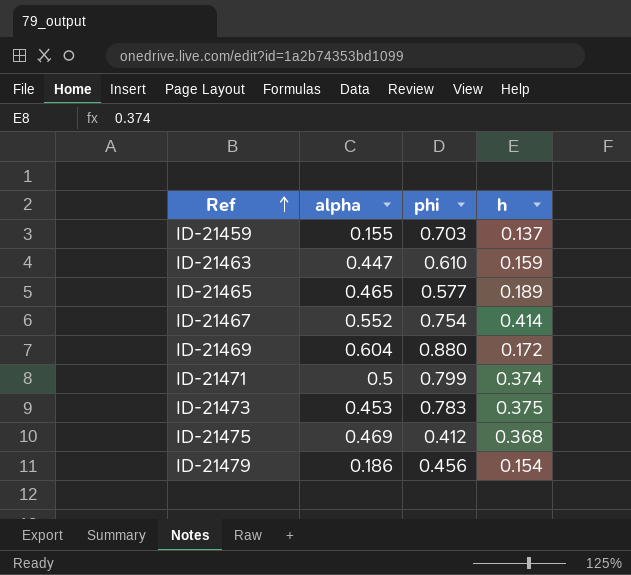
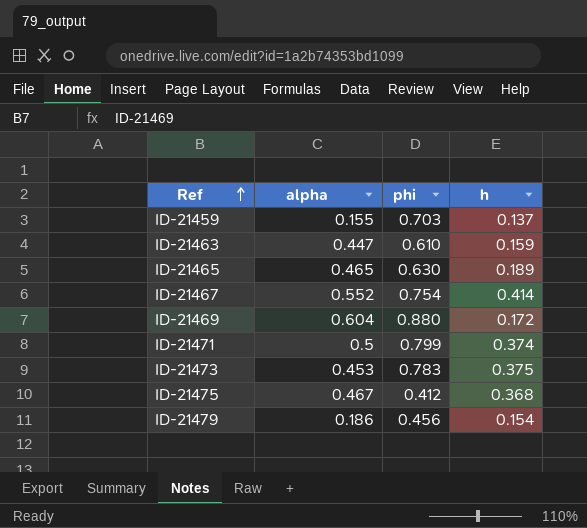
ID-21465 | phi: 0.577 -> 0.630
ID-21475 | alpha: 0.469 -> 0.467

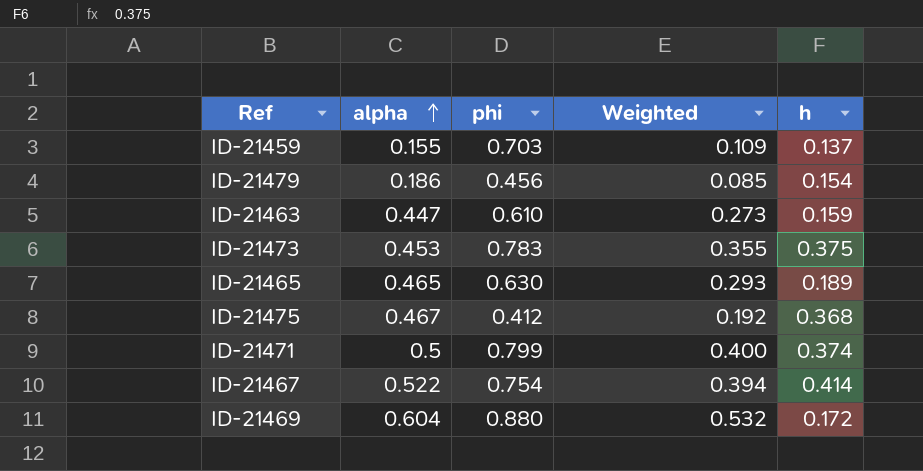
row order: Ref ascending -> alpha ascending
column Weighted | formula: none -> [alpha] * [phi]
ID-21467 | alpha: 0.552 -> 0.522

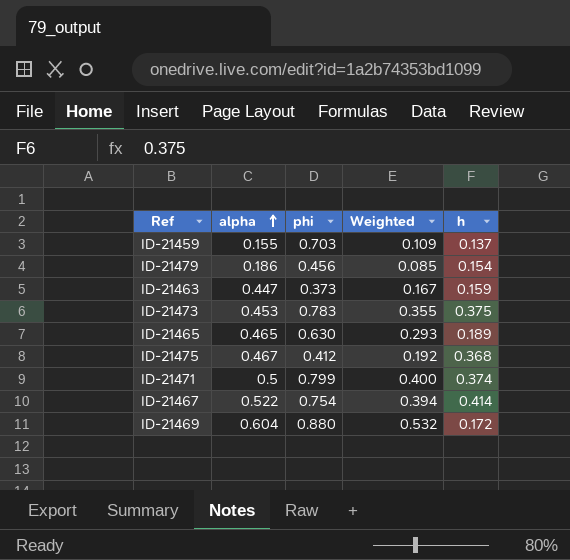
ID-21463 | phi: 0.610 -> 0.373
ID-21463 | Weighted: 0.273 -> 0.167

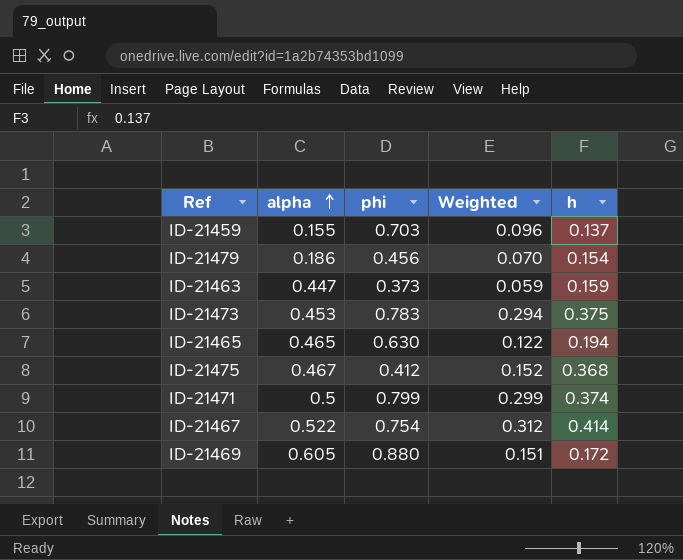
column Weighted | formula: [alpha] * [phi] -> [phi] * [h]
ID-21465 | h: 0.189 -> 0.194
ID-21469 | alpha: 0.604 -> 0.605

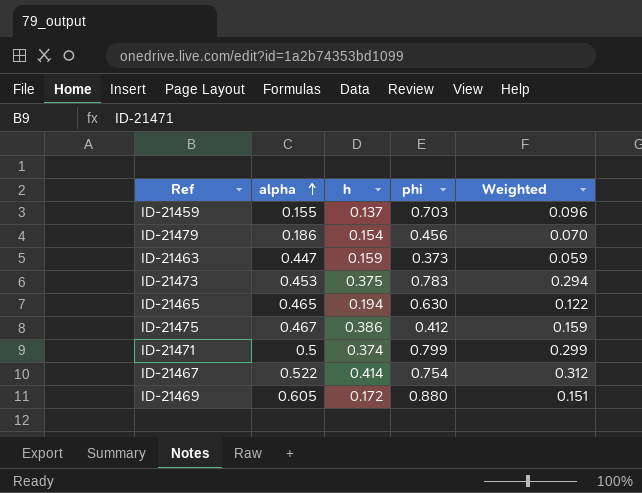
column h | position: 5 -> 3
ID-21475 | h: 0.368 -> 0.386
ID-21475 | Weighted: 0.152 -> 0.159

